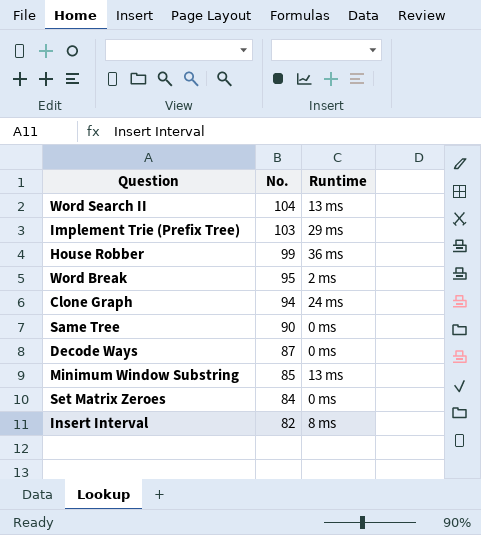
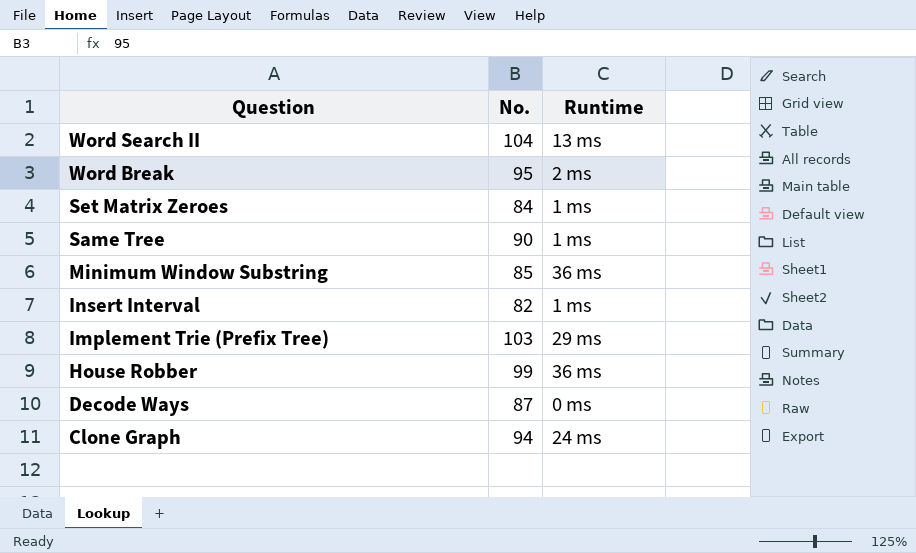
row order: No. descending -> Question descending
Set Matrix Zeroes | Runtime: 0 ms -> 1 ms
Same Tree | Runtime: 0 ms -> 1 ms
Minimum Window Substring | Runtime: 13 ms -> 36 ms
Insert Interval | Runtime: 8 ms -> 1 ms

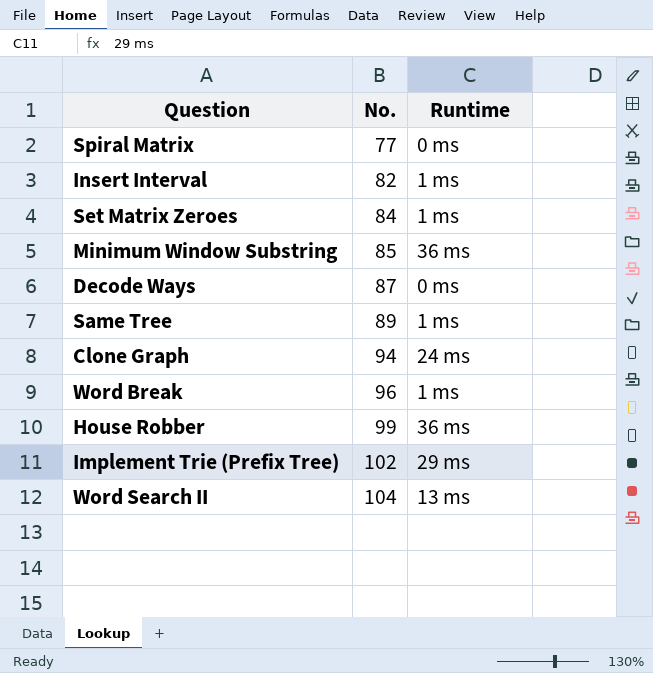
row order: Question descending -> No. ascending
row Spiral Matrix: none -> 77 | 0 ms
Same Tree | No.: 90 -> 89
Word Break | No.: 95 -> 96
Word Break | Runtime: 2 ms -> 1 ms
Implement Trie (Prefix Tree) | No.: 103 -> 102

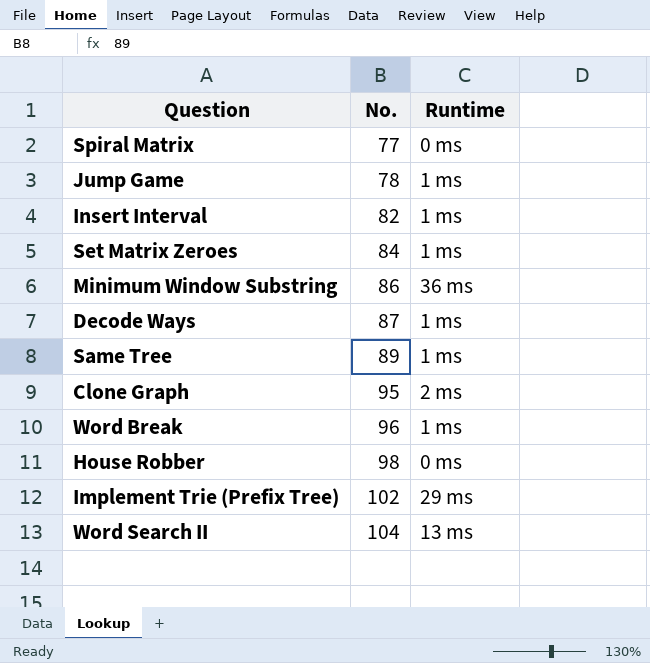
row Jump Game: none -> 78 | 1 ms
Minimum Window Substring | No.: 85 -> 86
Decode Ways | Runtime: 0 ms -> 1 ms
Clone Graph | No.: 94 -> 95
Clone Graph | Runtime: 24 ms -> 2 ms
House Robber | No.: 99 -> 98
House Robber | Runtime: 36 ms -> 0 ms

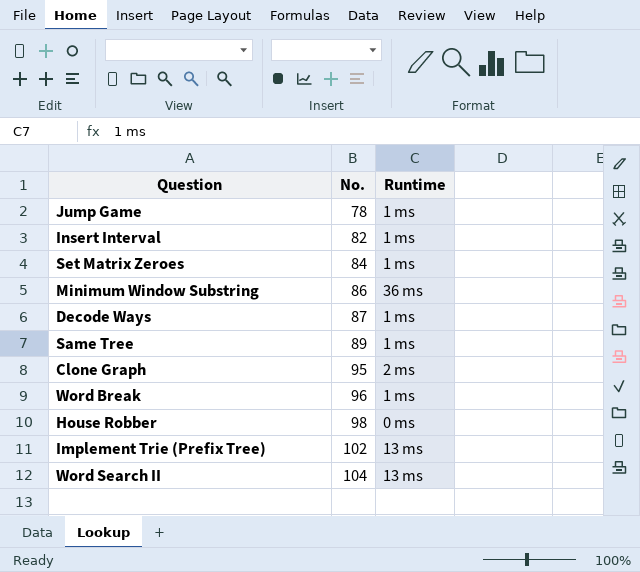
row Spiral Matrix: 77 | 0 ms -> none
Implement Trie (Prefix Tree) | Runtime: 29 ms -> 13 ms

